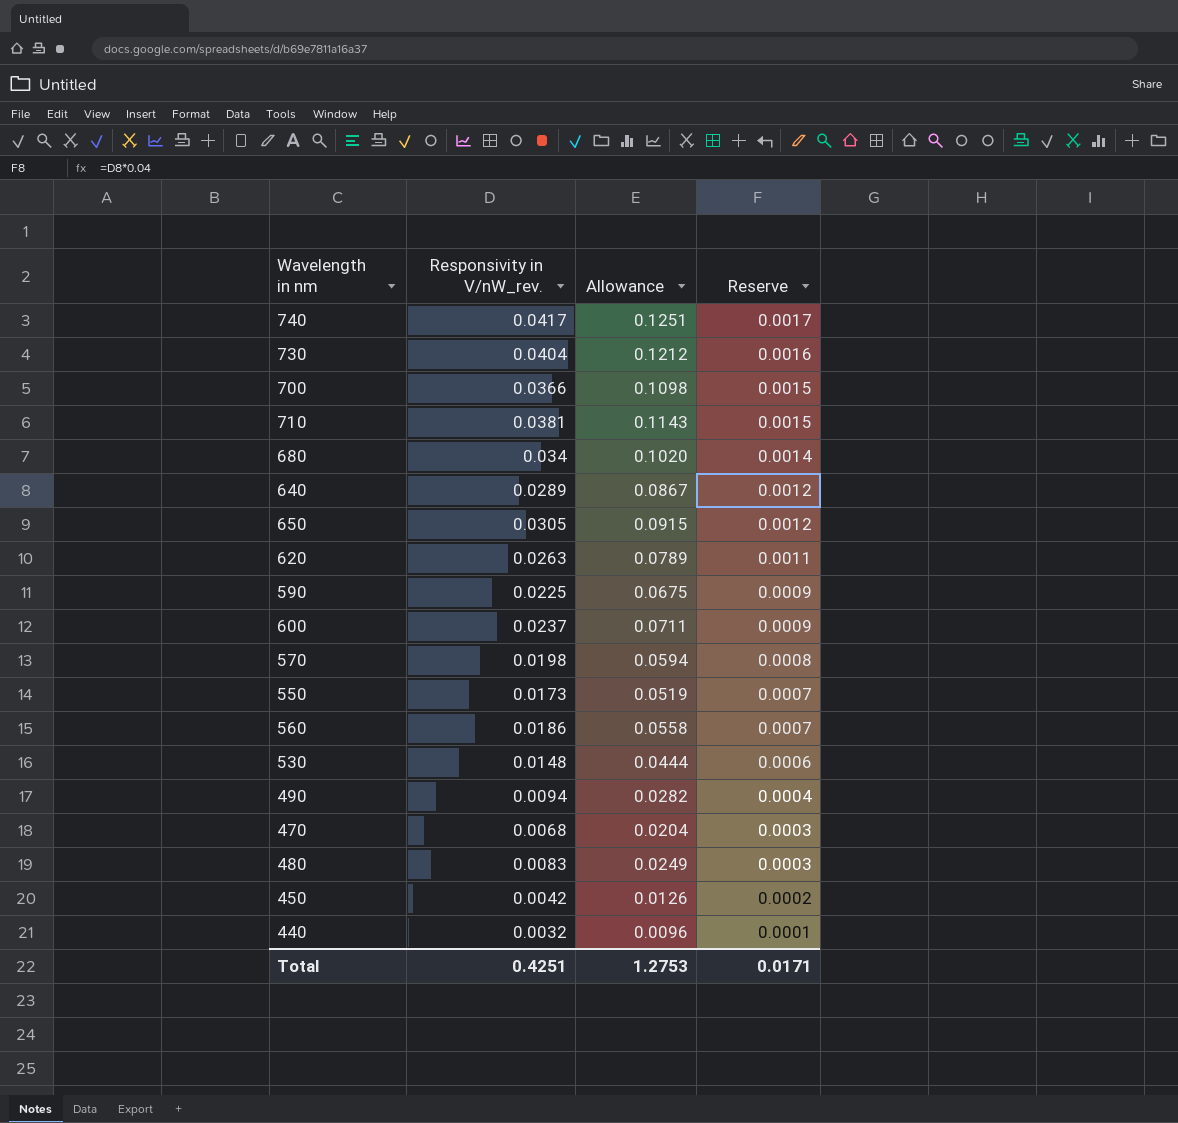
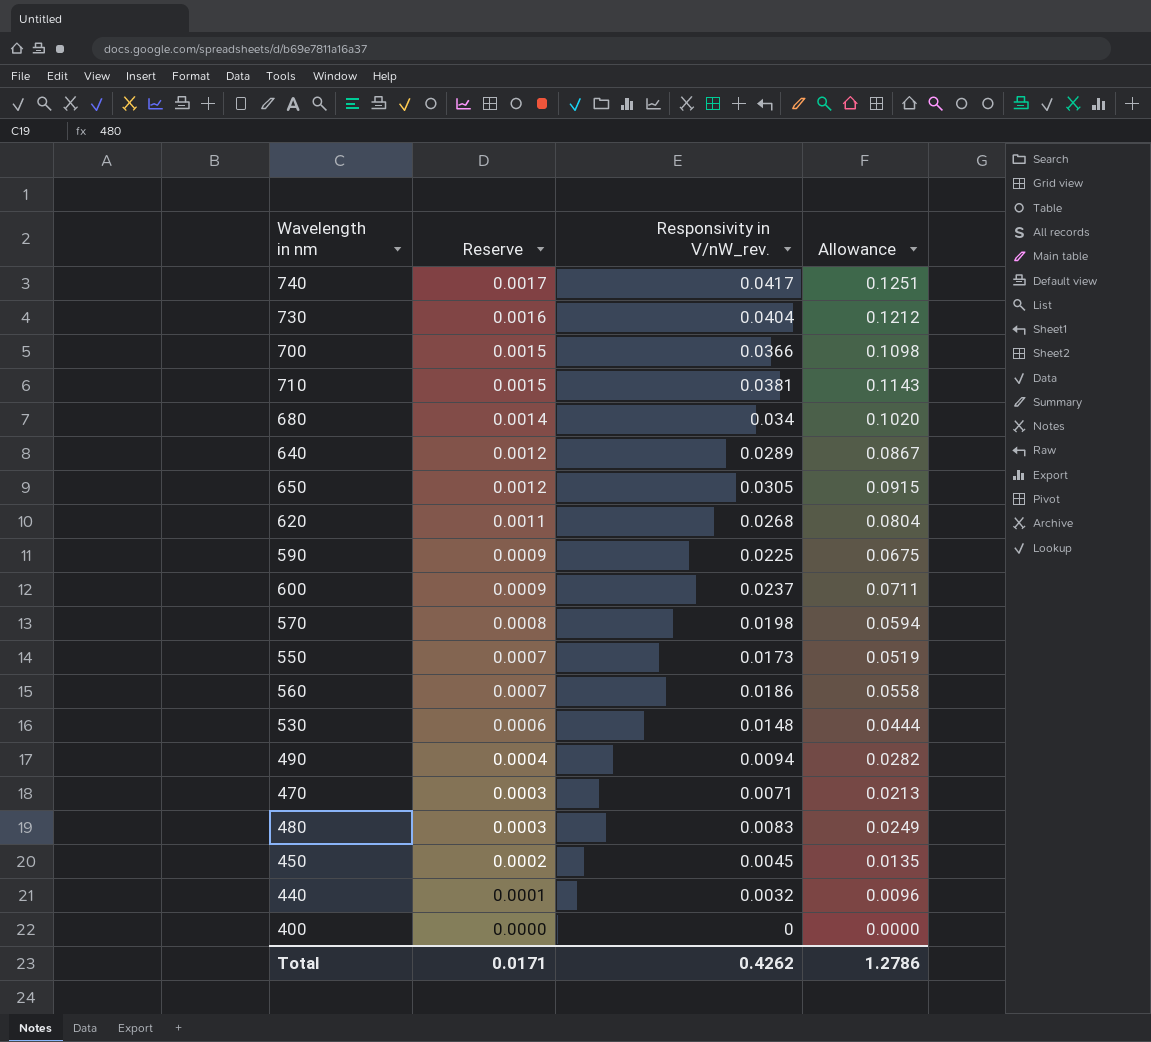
column Reserve | position: 4 -> 2
620 | Responsivity in V/nW_rev.: 0.0263 -> 0.0268
620 | Allowance: 0.0789 -> 0.0804
470 | Responsivity in V/nW_rev.: 0.0068 -> 0.0071
470 | Allowance: 0.0204 -> 0.0213
450 | Responsivity in V/nW_rev.: 0.0042 -> 0.0045
450 | Allowance: 0.0126 -> 0.0135
row 400: none -> 0.0000 | 0 | 0.0000
Total | Responsivity in V/nW_rev.: 0.4251 -> 0.4262
Total | Allowance: 1.2753 -> 1.2786

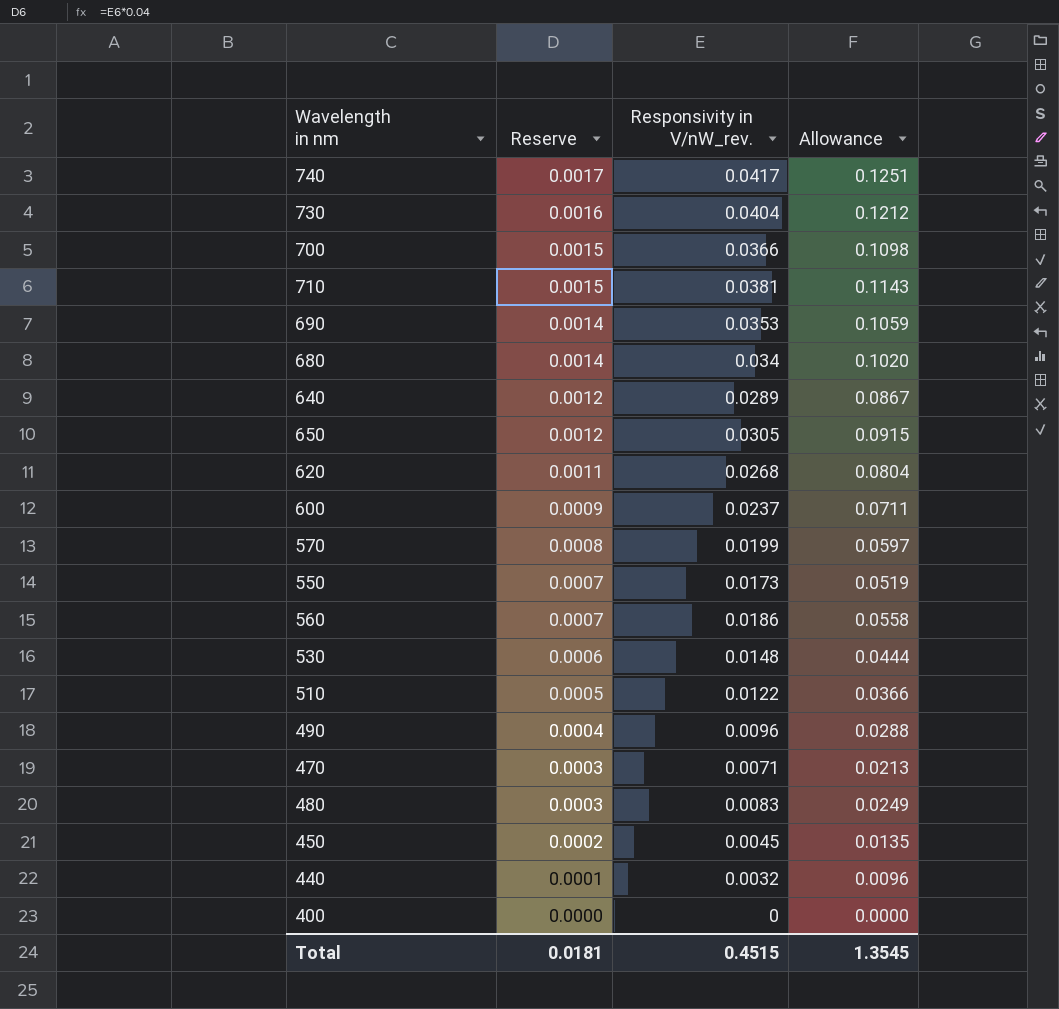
row 590: 0.0009 | 0.0225 | 0.0675 -> none
row 690: none -> 0.0014 | 0.0353 | 0.1059
570 | Responsivity in V/nW_rev.: 0.0198 -> 0.0199
570 | Allowance: 0.0594 -> 0.0597
row 510: none -> 0.0005 | 0.0122 | 0.0366
490 | Responsivity in V/nW_rev.: 0.0094 -> 0.0096
490 | Allowance: 0.0282 -> 0.0288
Total | Reserve: 0.0171 -> 0.0181
Total | Responsivity in V/nW_rev.: 0.4262 -> 0.4515
Total | Allowance: 1.2786 -> 1.3545

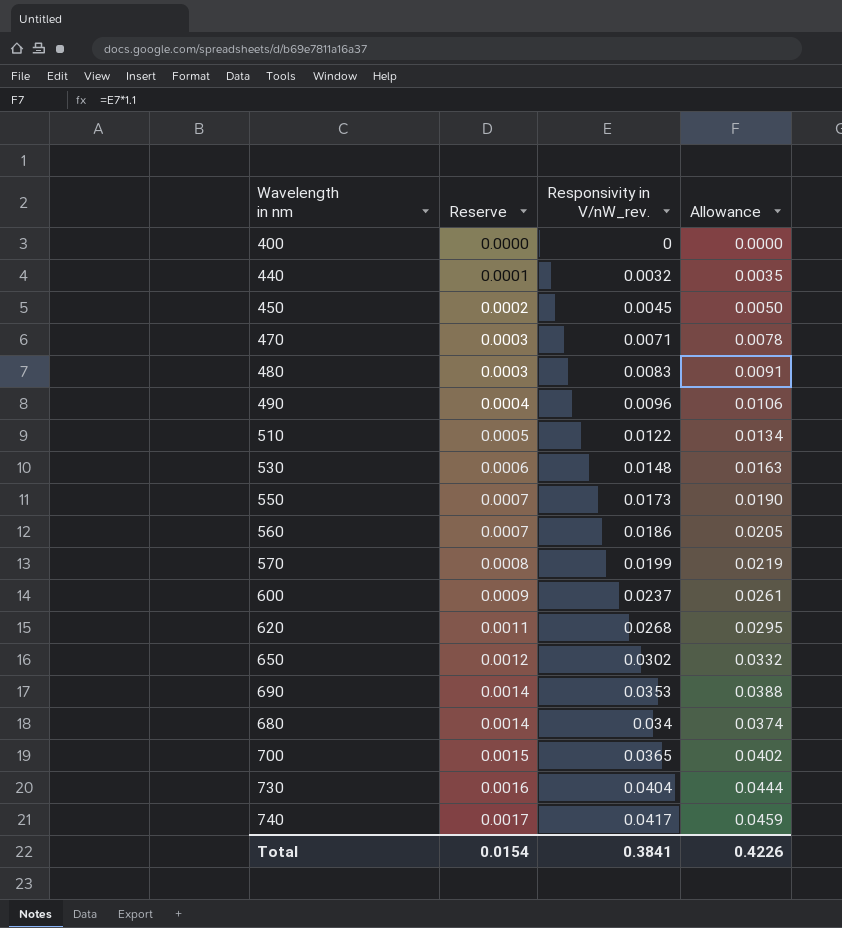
row order: Reserve descending -> Reserve ascending
column Allowance | formula: [Responsivity in V/nW_rev.] * 3 -> [Responsivity in V/nW_rev.] * 1.1
row 710: 0.0015 | 0.0381 | 0.1143 -> none
row 640: 0.0012 | 0.0289 | 0.0867 -> none
650 | Responsivity in V/nW_rev.: 0.0305 -> 0.0302
700 | Responsivity in V/nW_rev.: 0.0366 -> 0.0365
Total | Reserve: 0.0181 -> 0.0154
Total | Responsivity in V/nW_rev.: 0.4515 -> 0.3841
Total | Allowance: 1.3545 -> 0.4226

